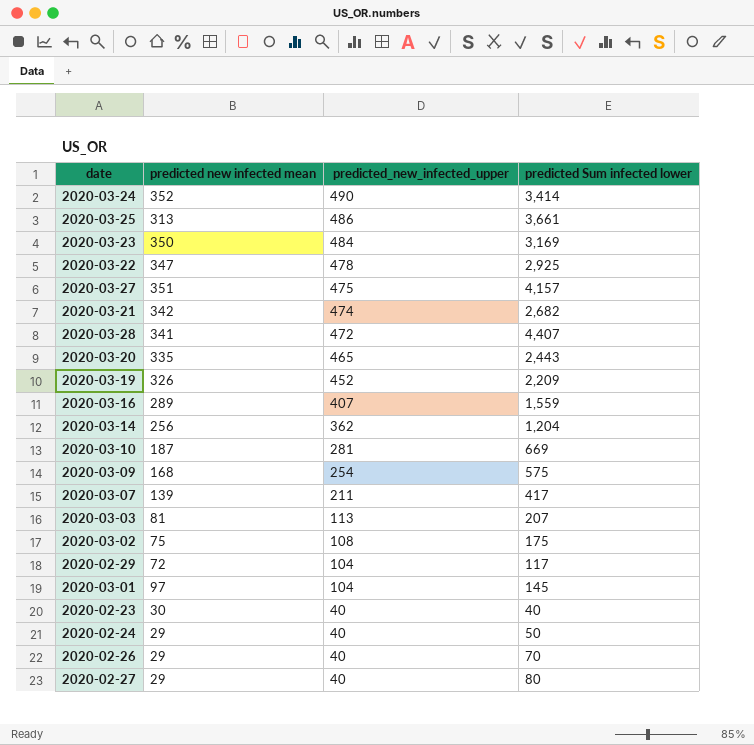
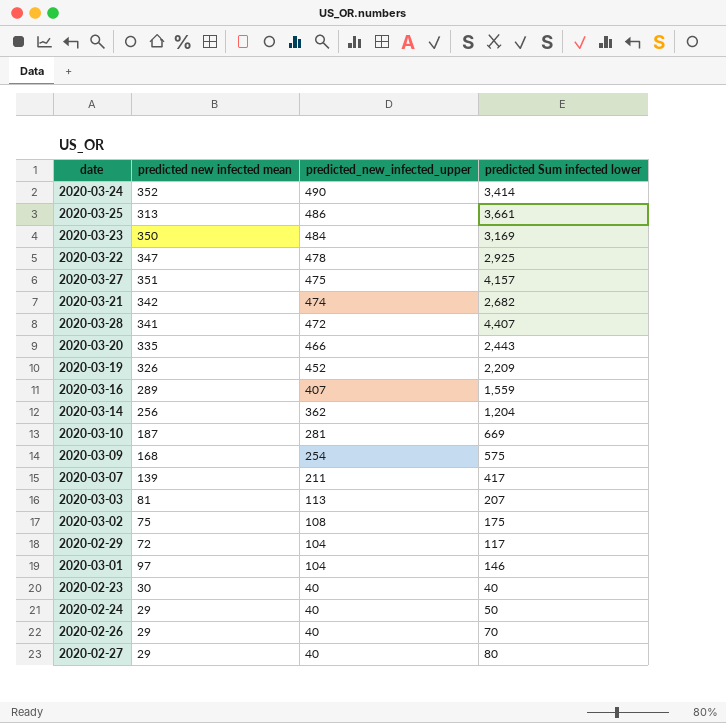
2020-03-20 | predicted_new_infected_upper: 465 -> 466
2020-03-01 | predicted Sum infected lower: 145 -> 146

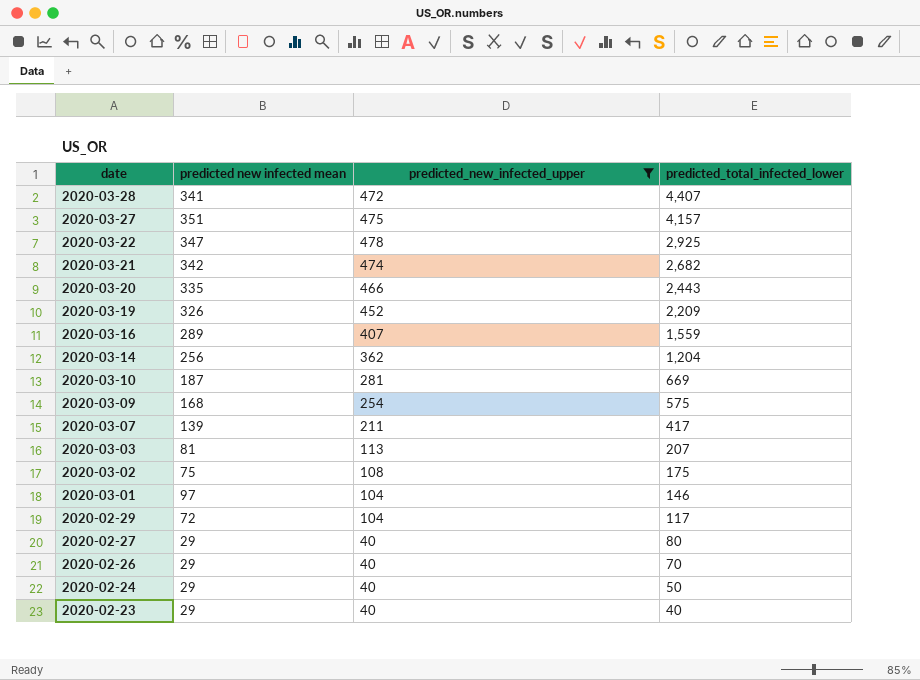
filter: none -> predicted_new_infected_upper <= 478
row order: predicted_new_infected_upper descending -> date descending
column name: predicted Sum infected lower -> predicted_total_infected_lower
2020-02-23 | predicted new infected mean: 30 -> 29

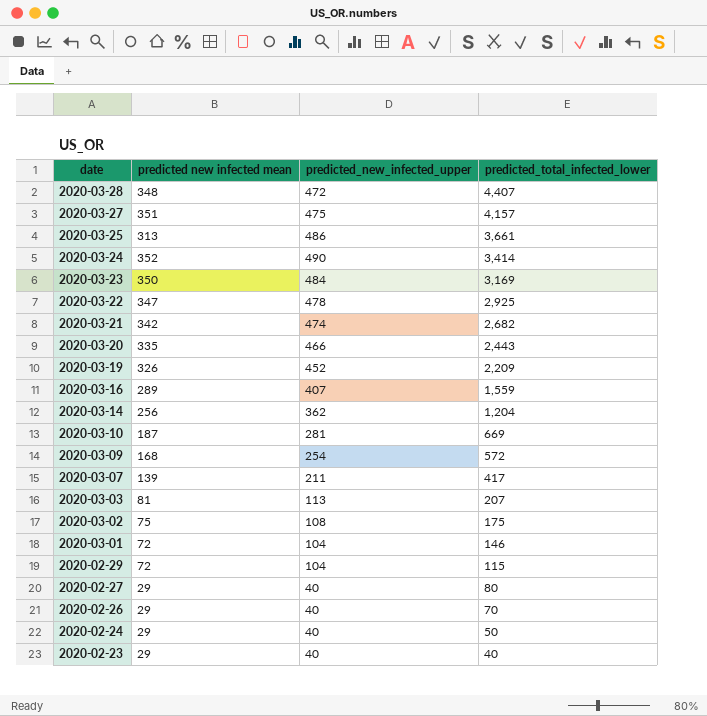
filter: predicted_new_infected_upper <= 478 -> none
2020-03-28 | predicted new infected mean: 341 -> 348
2020-03-09 | predicted_total_infected_lower: 575 -> 572
2020-03-01 | predicted new infected mean: 97 -> 72
2020-02-29 | predicted_total_infected_lower: 117 -> 115

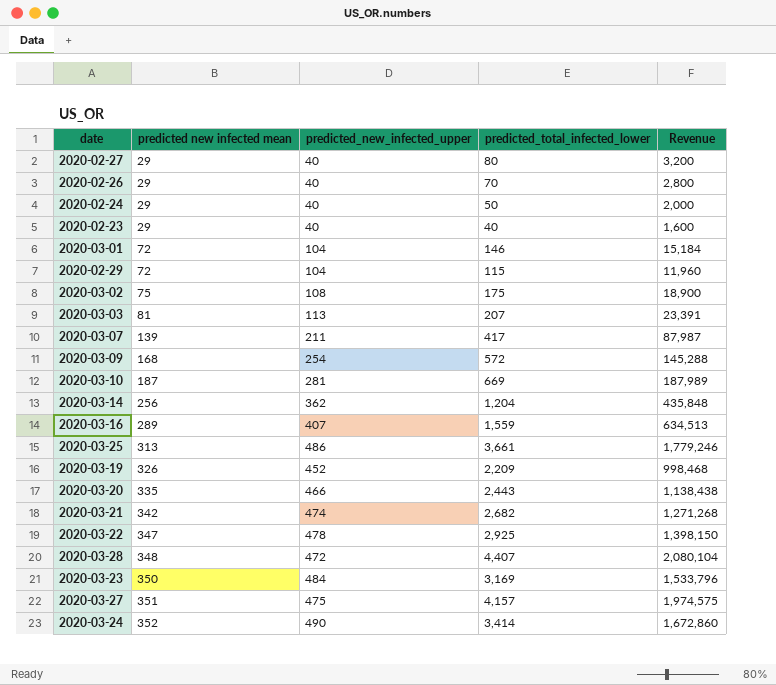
row order: date descending -> predicted new infected mean ascending
column Revenue | formula: none -> [predicted_new_infected_upper] * [predicted_total_infected_lower]

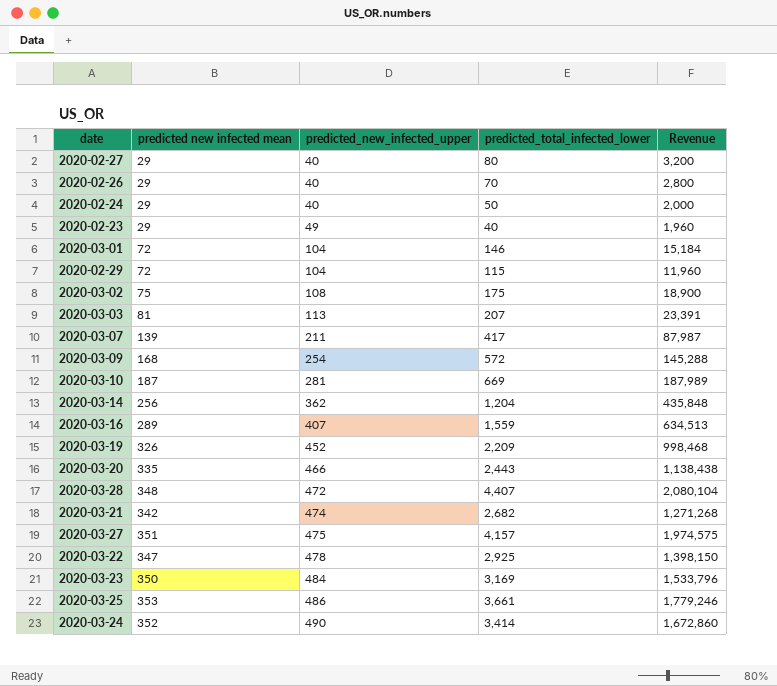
row order: predicted new infected mean ascending -> predicted_new_infected_upper ascending
2020-02-23 | predicted_new_infected_upper: 40 -> 49
2020-02-23 | Revenue: 1,600 -> 1,960
2020-03-25 | predicted new infected mean: 313 -> 353

